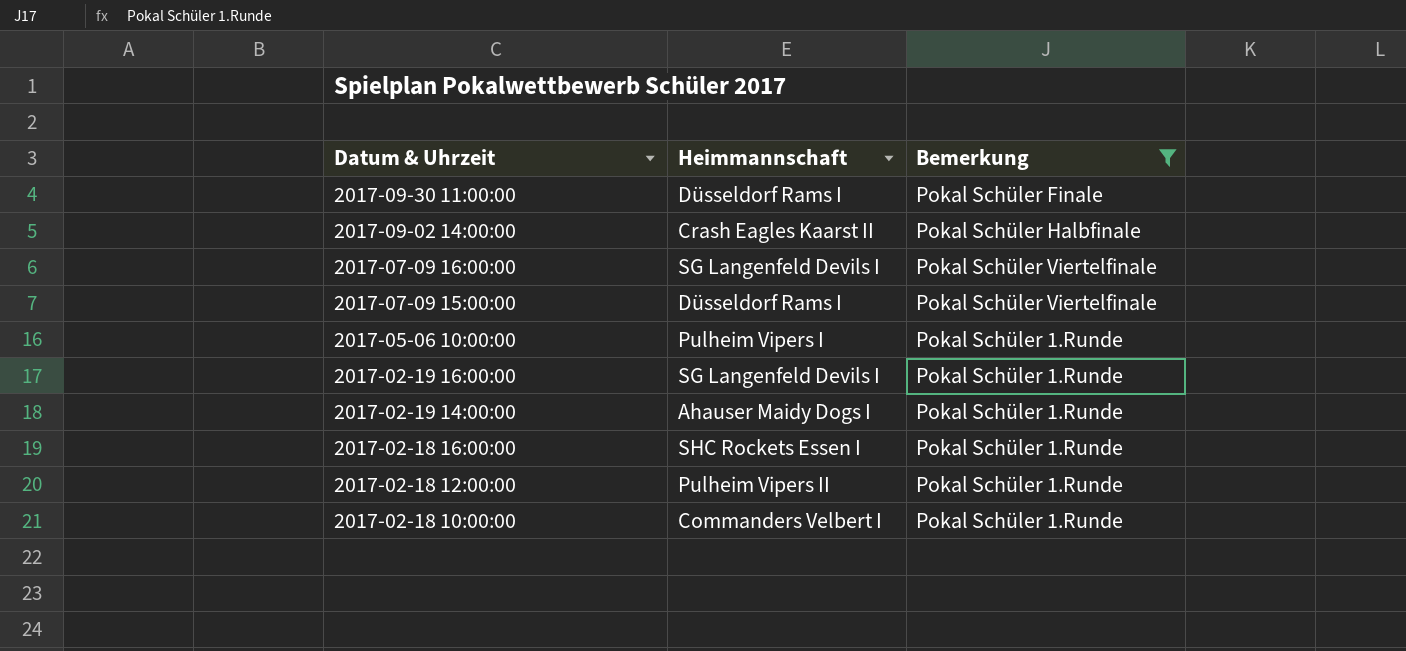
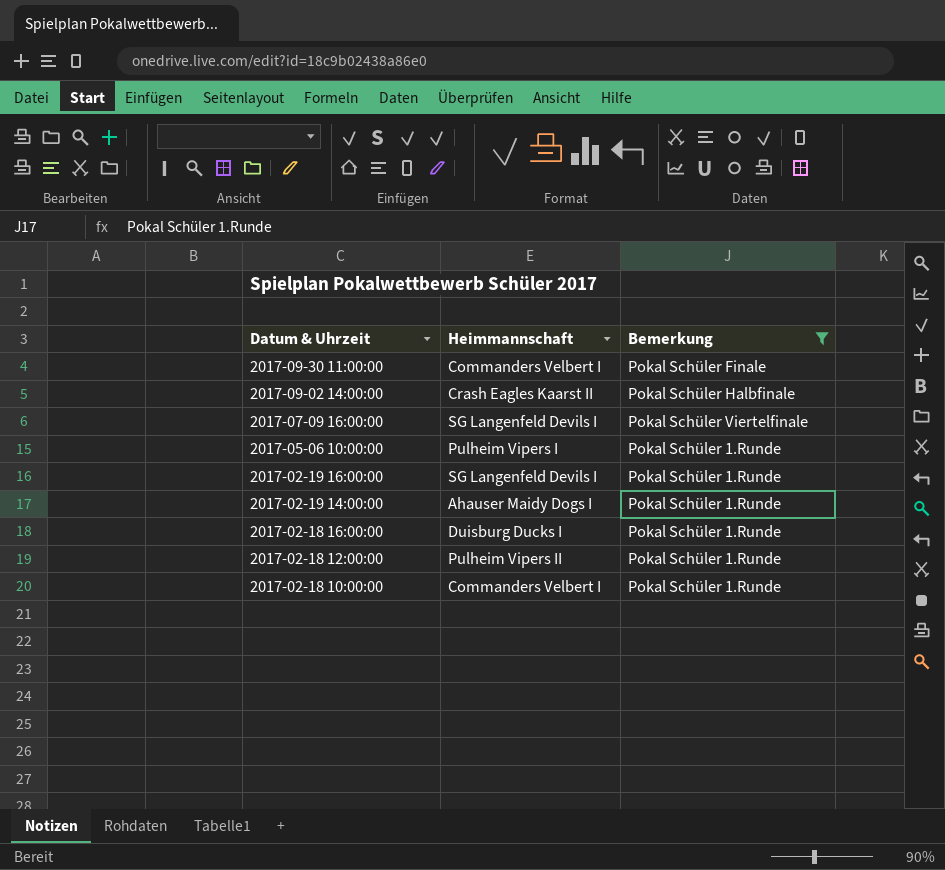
row 2017-07-09 15:00:00: Düsseldorf Rams I | Pokal Schüler Viertelfinale -> none
2017-09-30 11:00:00 | Heimmannschaft: Düsseldorf Rams I -> Commanders Velbert I
2017-02-18 16:00:00 | Heimmannschaft: SHC Rockets Essen I -> Duisburg Ducks I

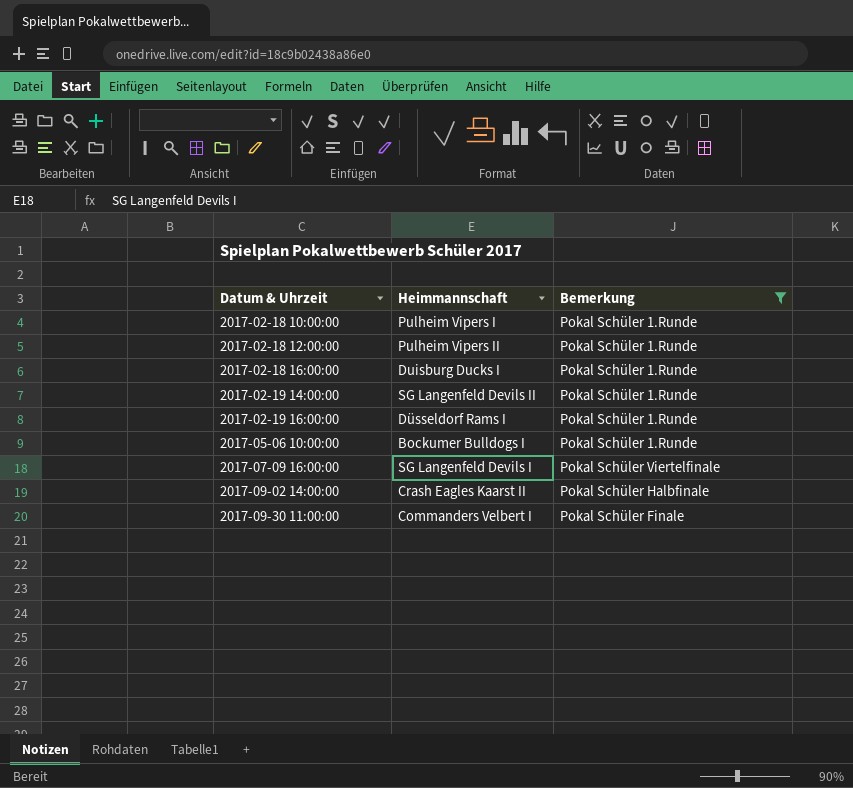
row order: Datum & Uhrzeit descending -> Datum & Uhrzeit ascending
2017-02-18 10:00:00 | Heimmannschaft: Commanders Velbert I -> Pulheim Vipers I
2017-02-19 14:00:00 | Heimmannschaft: Ahauser Maidy Dogs I -> SG Langenfeld Devils II
2017-02-19 16:00:00 | Heimmannschaft: SG Langenfeld Devils I -> Düsseldorf Rams I
2017-05-06 10:00:00 | Heimmannschaft: Pulheim Vipers I -> Bockumer Bulldogs I

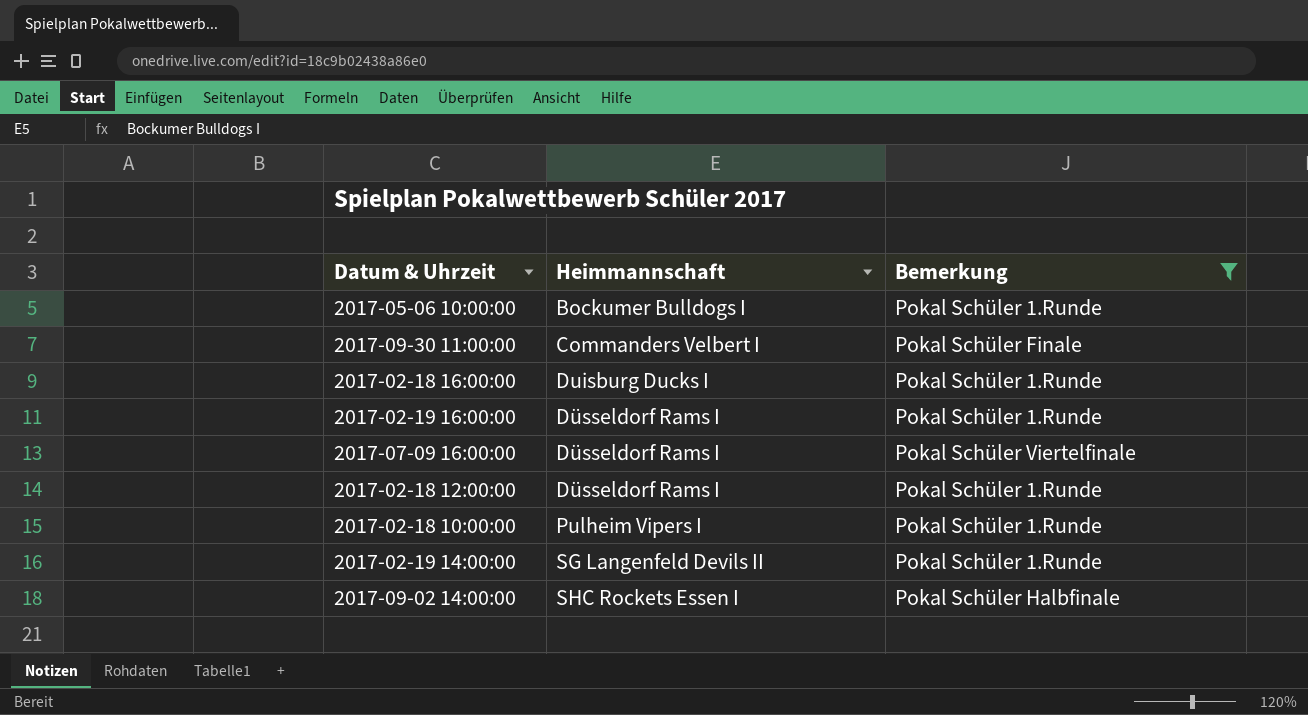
row order: Datum & Uhrzeit ascending -> Heimmannschaft ascending
2017-07-09 16:00:00 | Heimmannschaft: SG Langenfeld Devils I -> Düsseldorf Rams I
2017-02-18 12:00:00 | Heimmannschaft: Pulheim Vipers II -> Düsseldorf Rams I
2017-09-02 14:00:00 | Heimmannschaft: Crash Eagles Kaarst II -> SHC Rockets Essen I

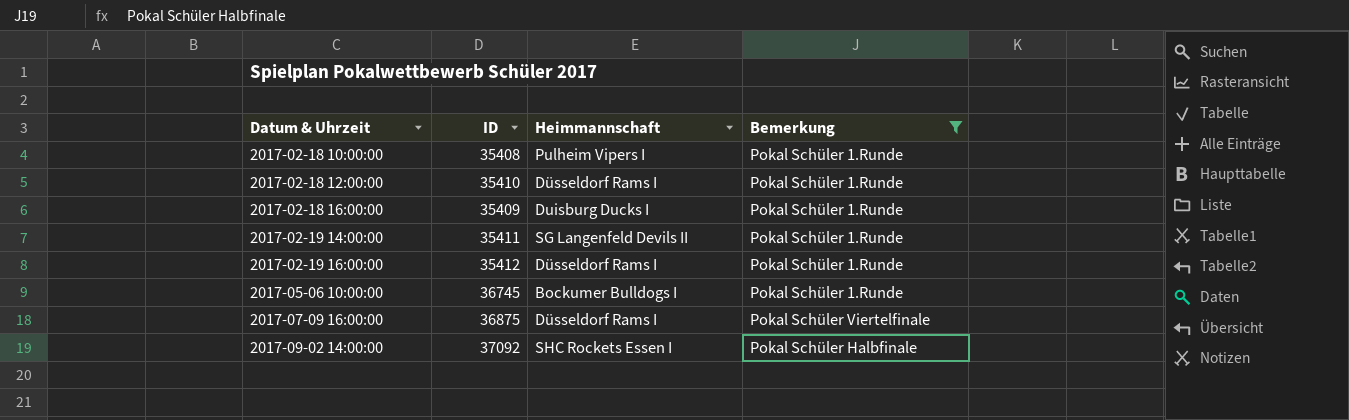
row order: Heimmannschaft ascending -> Datum & Uhrzeit ascending
column ID | position: none -> 2
row 2017-09-30 11:00:00: Commanders Velbert I | Pokal Schüler Finale -> none

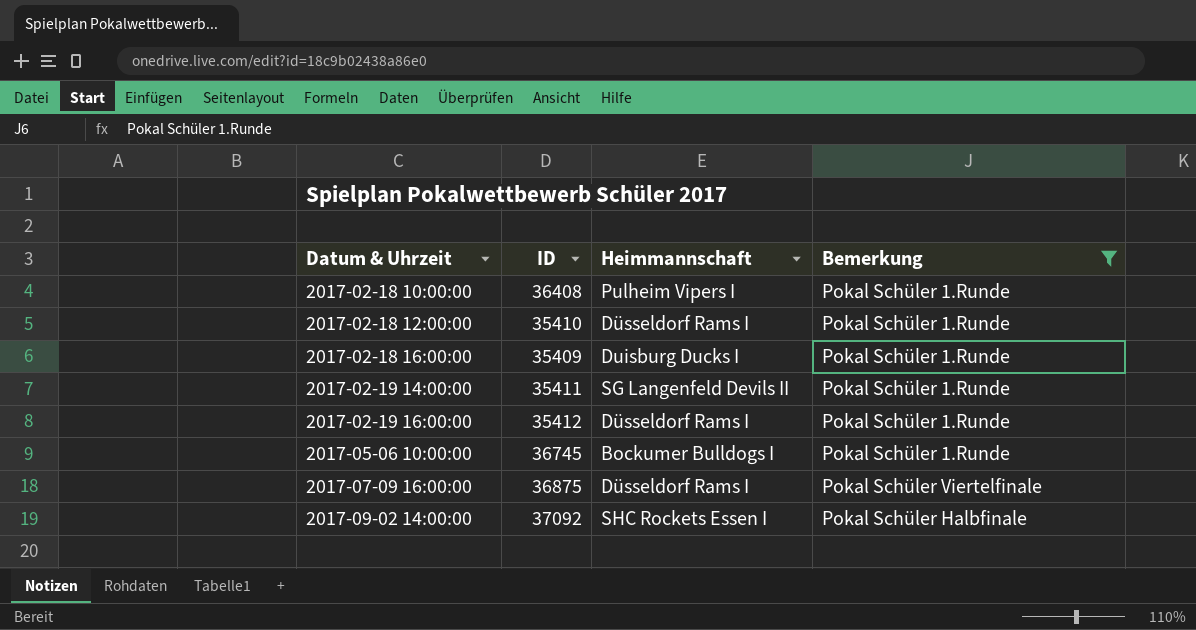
2017-02-18 10:00:00 | ID: 35408 -> 36408

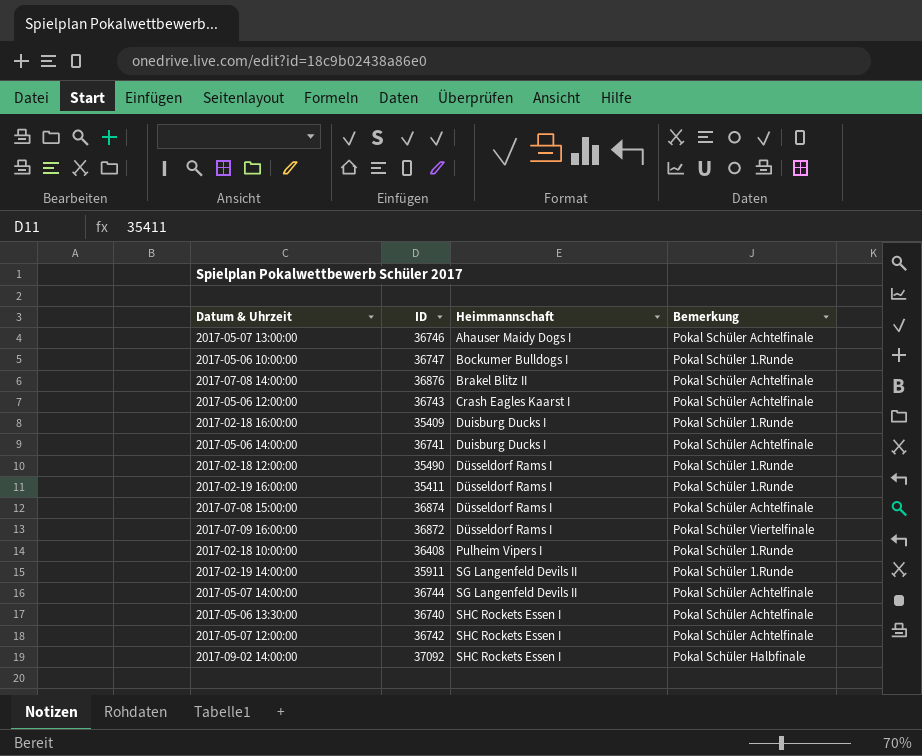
filter: Bemerkung != Pokal Schüler Achtelfinale -> none
row order: Datum & Uhrzeit ascending -> Heimmannschaft ascending
2017-05-06 10:00:00 | ID: 36745 -> 36747
2017-02-18 12:00:00 | ID: 35410 -> 35490
2017-02-19 16:00:00 | ID: 35412 -> 35411
2017-07-09 16:00:00 | ID: 36875 -> 36872
2017-02-19 14:00:00 | ID: 35411 -> 35911

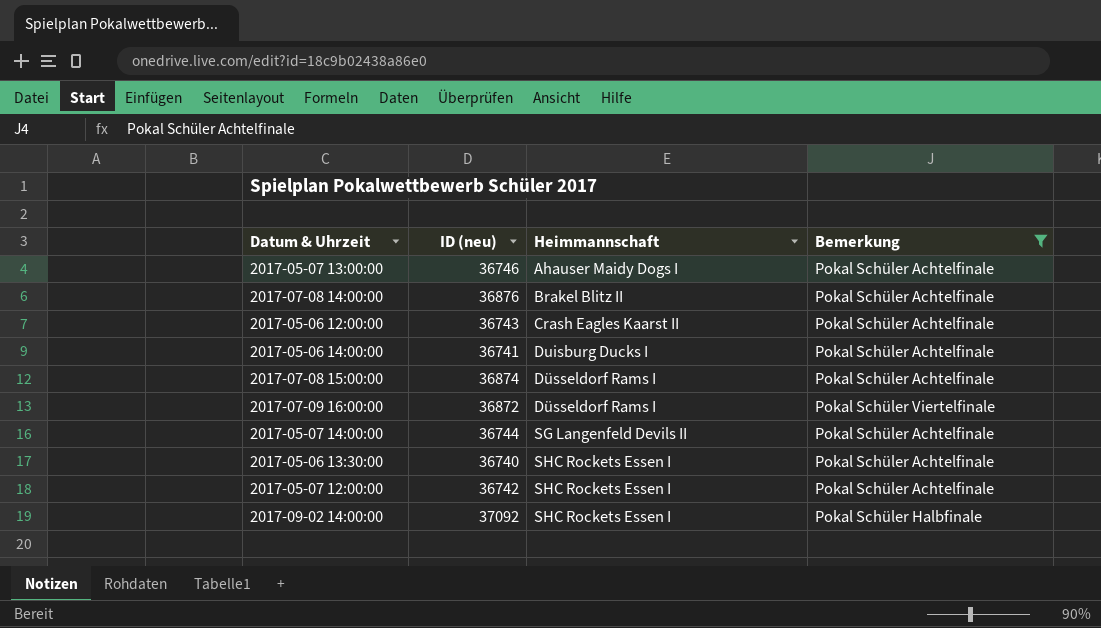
filter: none -> Bemerkung != Pokal Schüler 1.Runde
column name: ID -> ID (neu)
2017-05-06 12:00:00 | Heimmannschaft: Crash Eagles Kaarst I -> Crash Eagles Kaarst II

